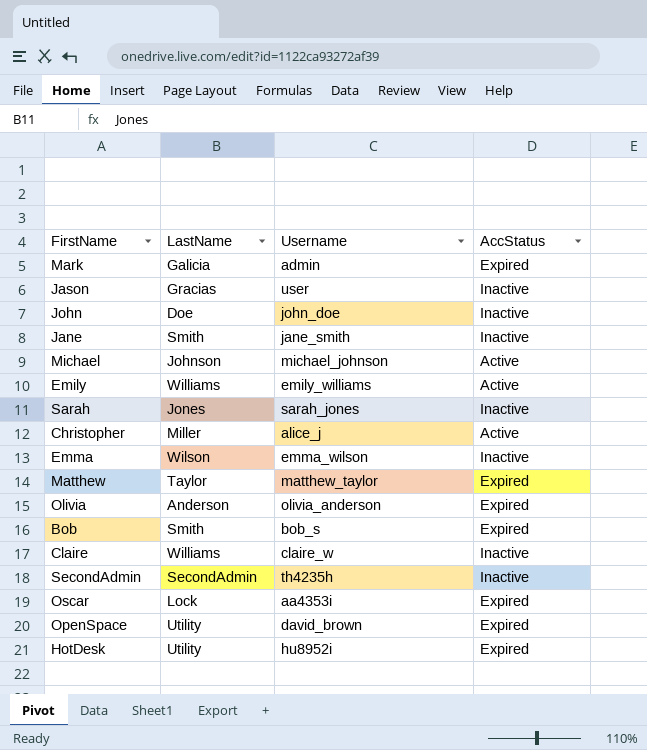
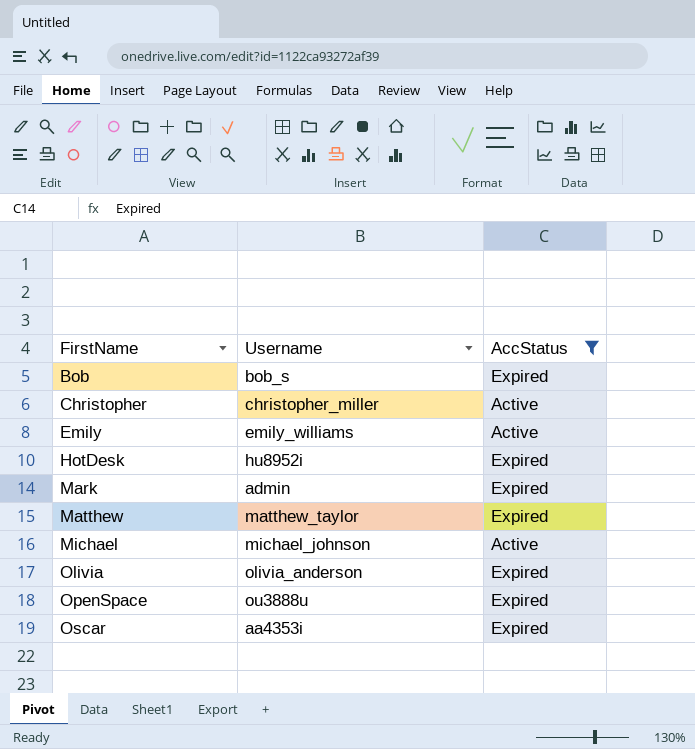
filter: none -> AccStatus != Inactive
row order: none -> FirstName ascending
column LastName | position: 2 -> none
Christopher | Username: alice_j -> christopher_miller
OpenSpace | Username: david_brown -> ou3888u

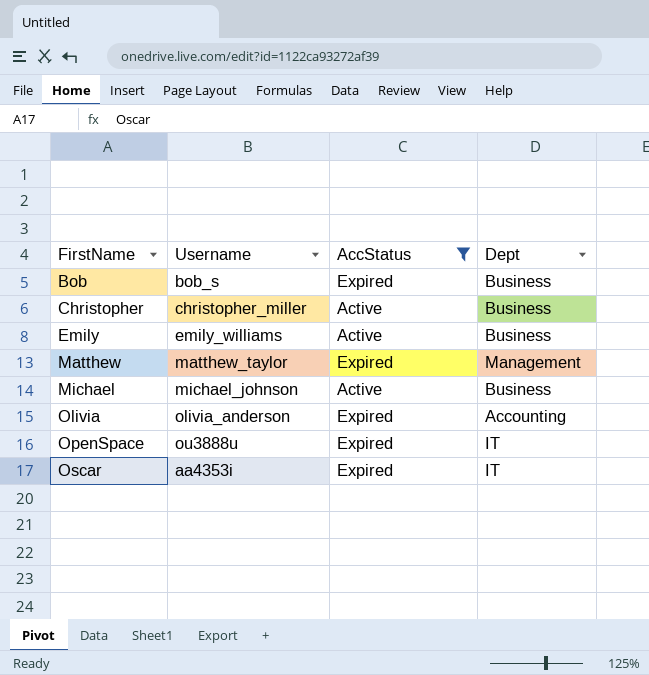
column Dept | position: none -> 4
row HotDesk: hu8952i | Expired -> none
row Mark: admin | Expired -> none

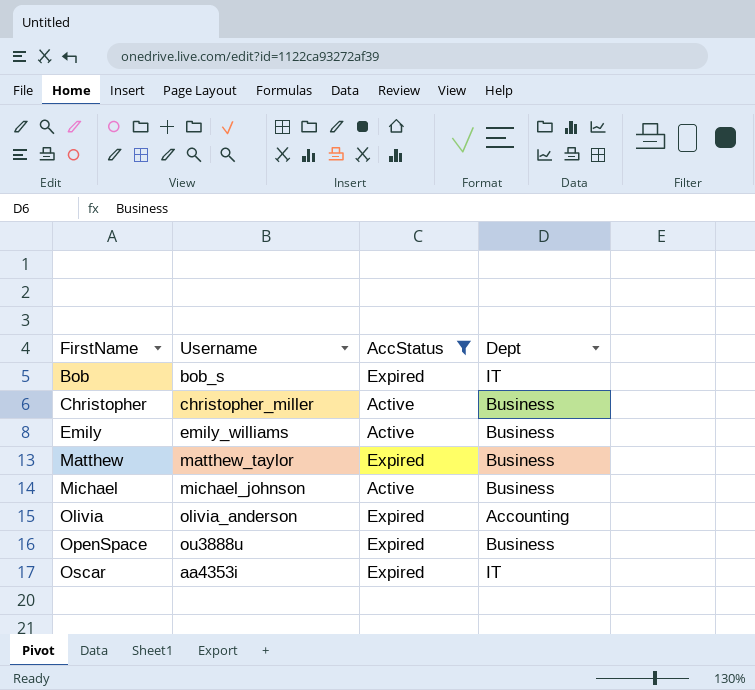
Bob | Dept: Business -> IT
Matthew | Dept: Management -> Business
OpenSpace | Dept: IT -> Business

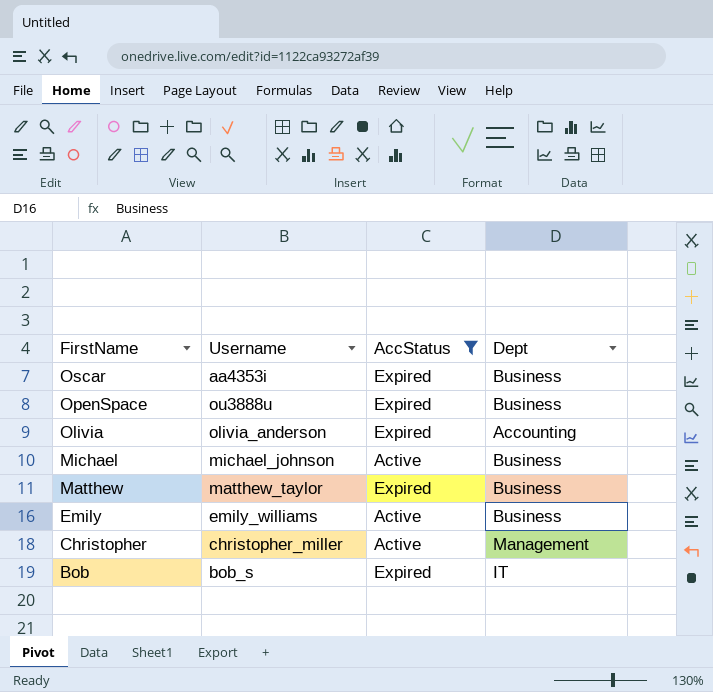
row order: FirstName ascending -> FirstName descending
Oscar | Dept: IT -> Business
Christopher | Dept: Business -> Management

